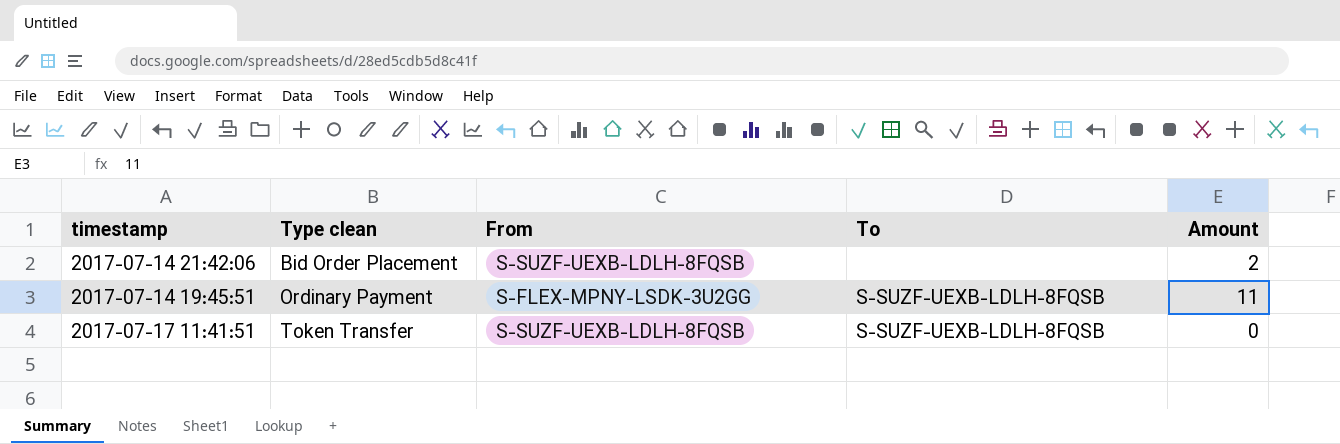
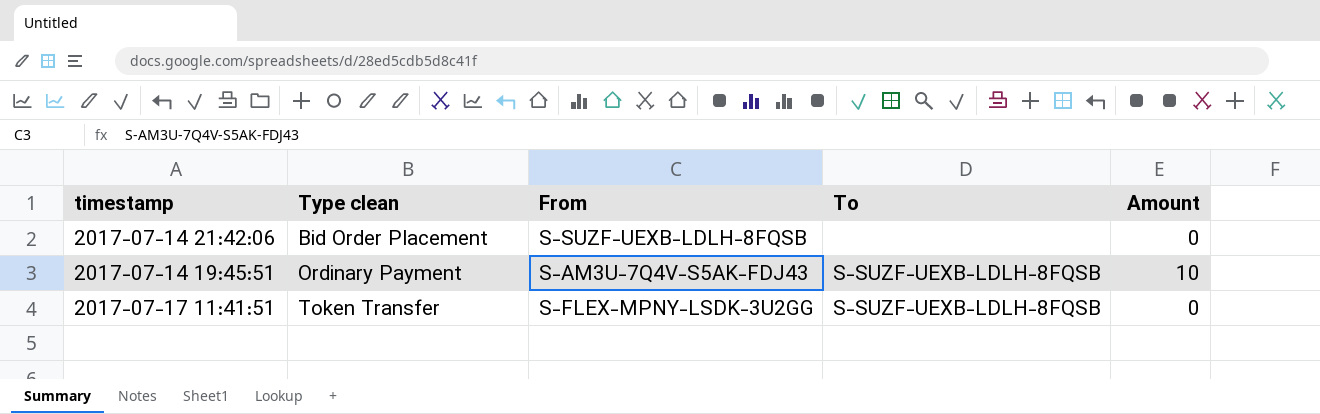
2017-07-14 21:42:06 | Amount: 2 -> 0
2017-07-14 19:45:51 | From: S-FLEX-MPNY-LSDK-3U2GG -> S-AM3U-7Q4V-S5AK-FDJ43
2017-07-14 19:45:51 | Amount: 11 -> 10
2017-07-17 11:41:51 | From: S-SUZF-UEXB-LDLH-8FQSB -> S-FLEX-MPNY-LSDK-3U2GG

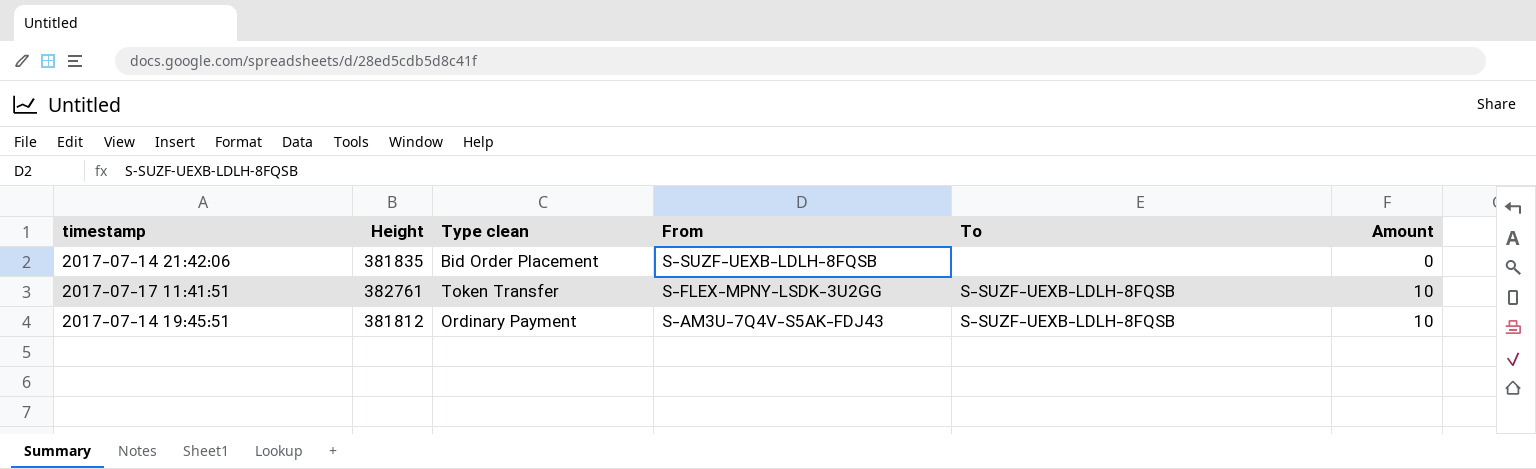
row order: Type clean ascending -> From descending
column Height | position: none -> 2
2017-07-17 11:41:51 | Amount: 0 -> 10

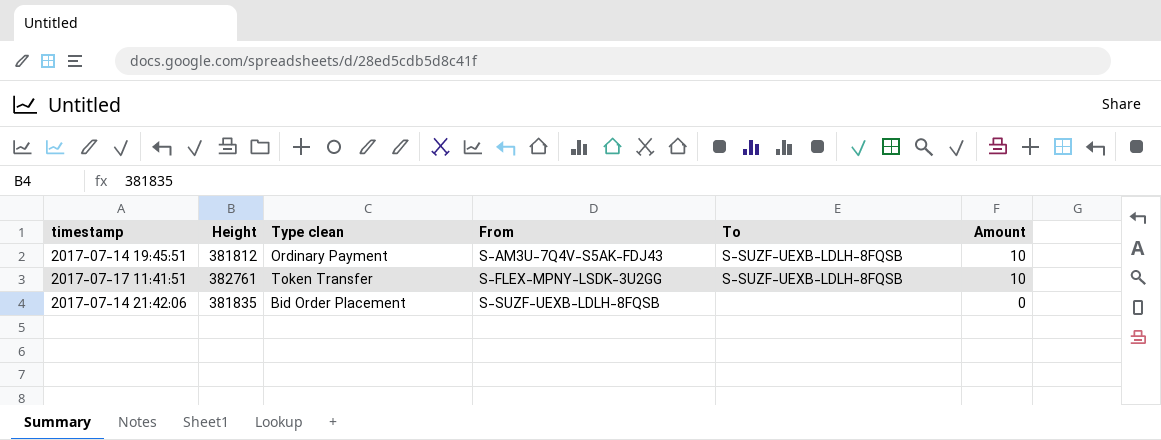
row order: From descending -> From ascending

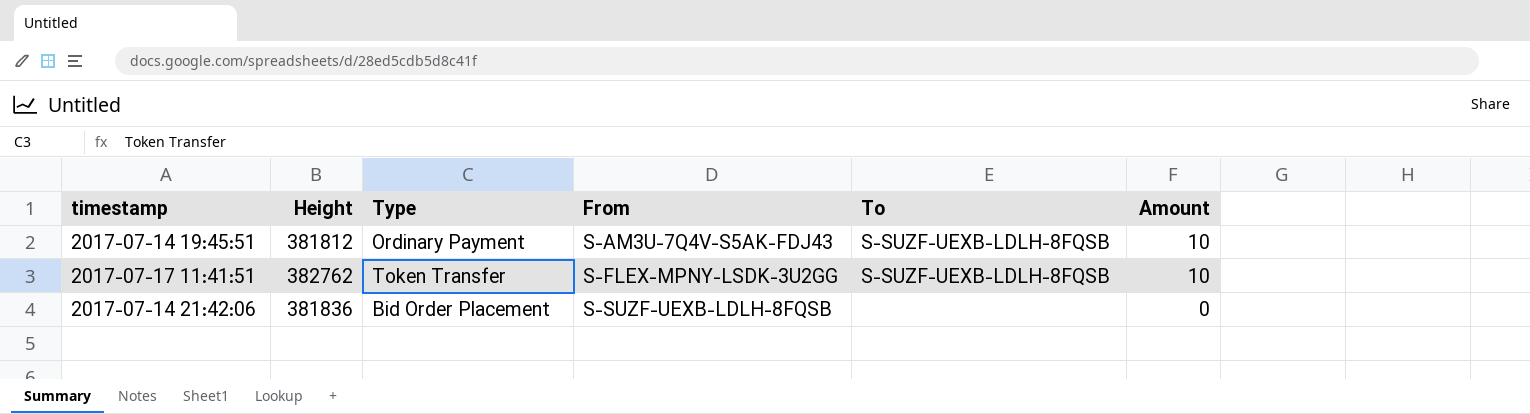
column name: Type clean -> Type
2017-07-17 11:41:51 | Height: 382761 -> 382762
2017-07-14 21:42:06 | Height: 381835 -> 381836

